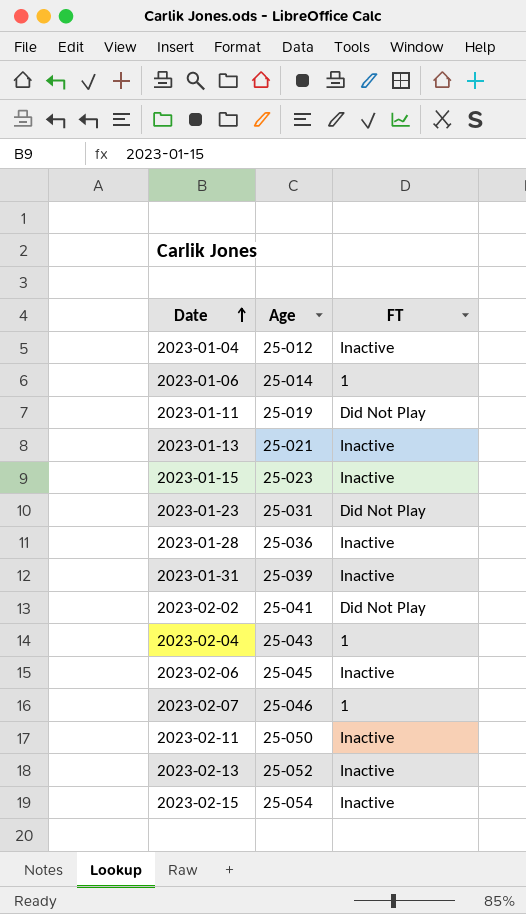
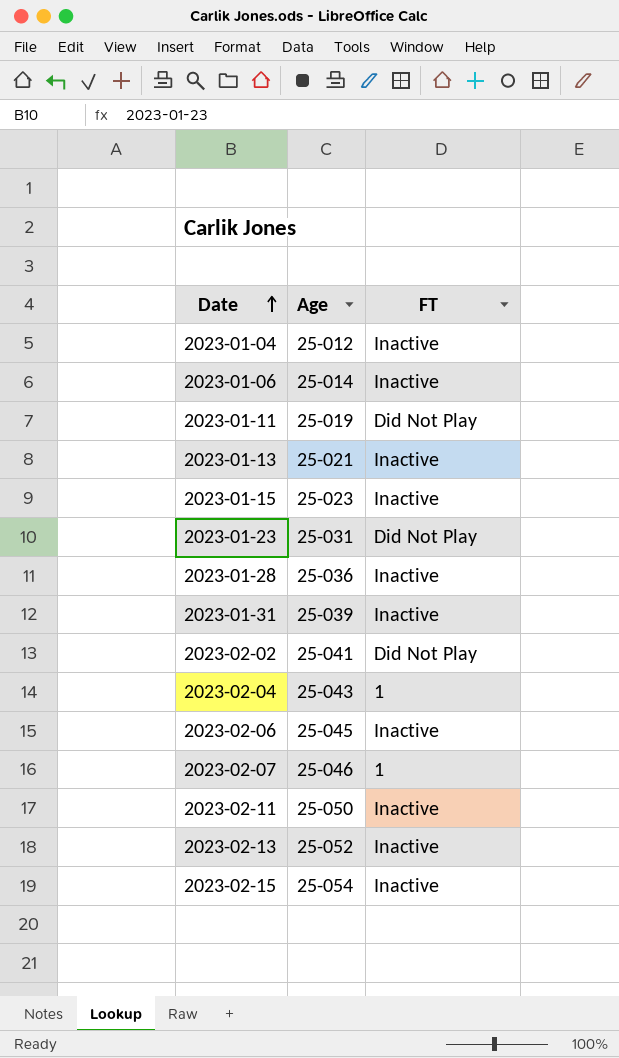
2023-01-06 | FT: 1 -> Inactive

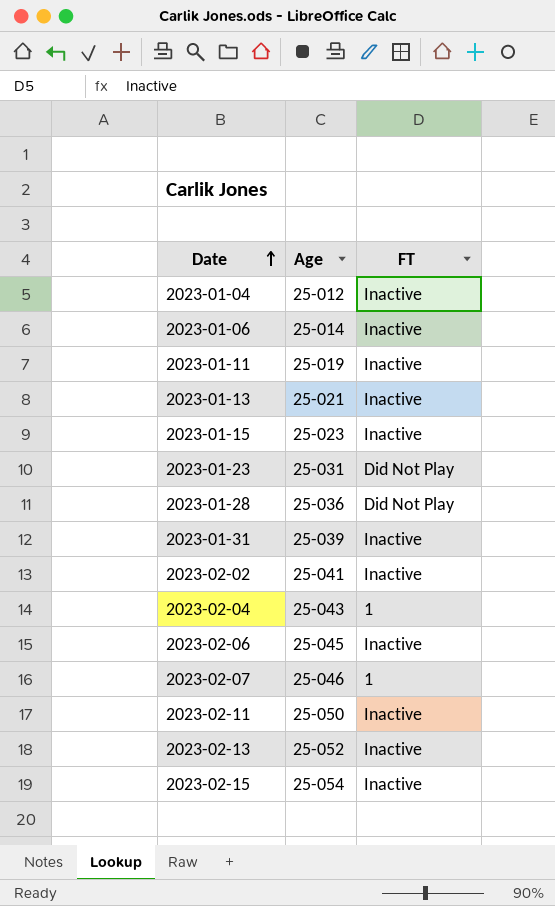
2023-01-11 | FT: Did Not Play -> Inactive
2023-01-28 | FT: Inactive -> Did Not Play
2023-02-02 | FT: Did Not Play -> Inactive

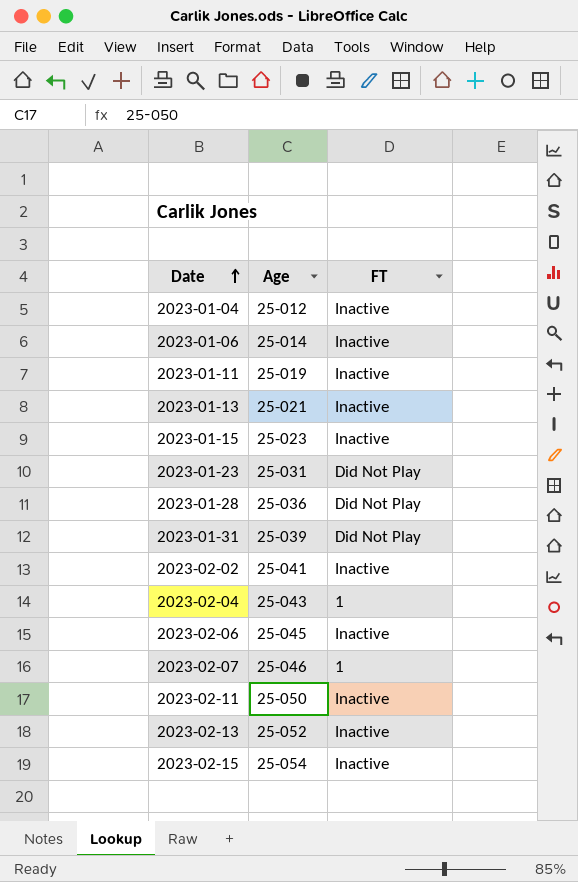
2023-01-31 | FT: Inactive -> Did Not Play

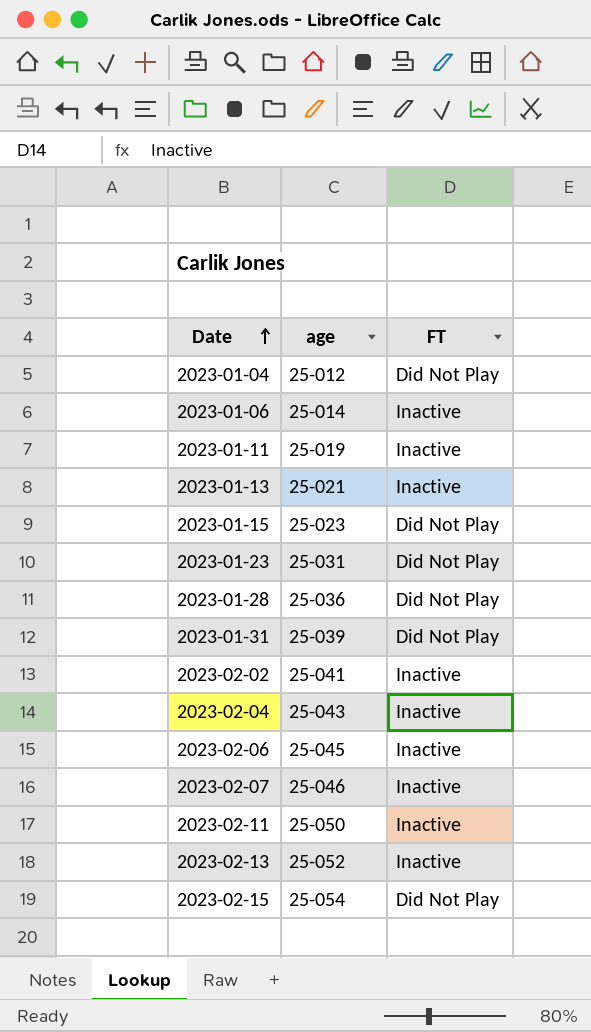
column name: Age -> age
2023-01-04 | FT: Inactive -> Did Not Play
2023-01-15 | FT: Inactive -> Did Not Play
2023-02-04 | FT: 1 -> Inactive
2023-02-07 | FT: 1 -> Inactive
2023-02-15 | FT: Inactive -> Did Not Play

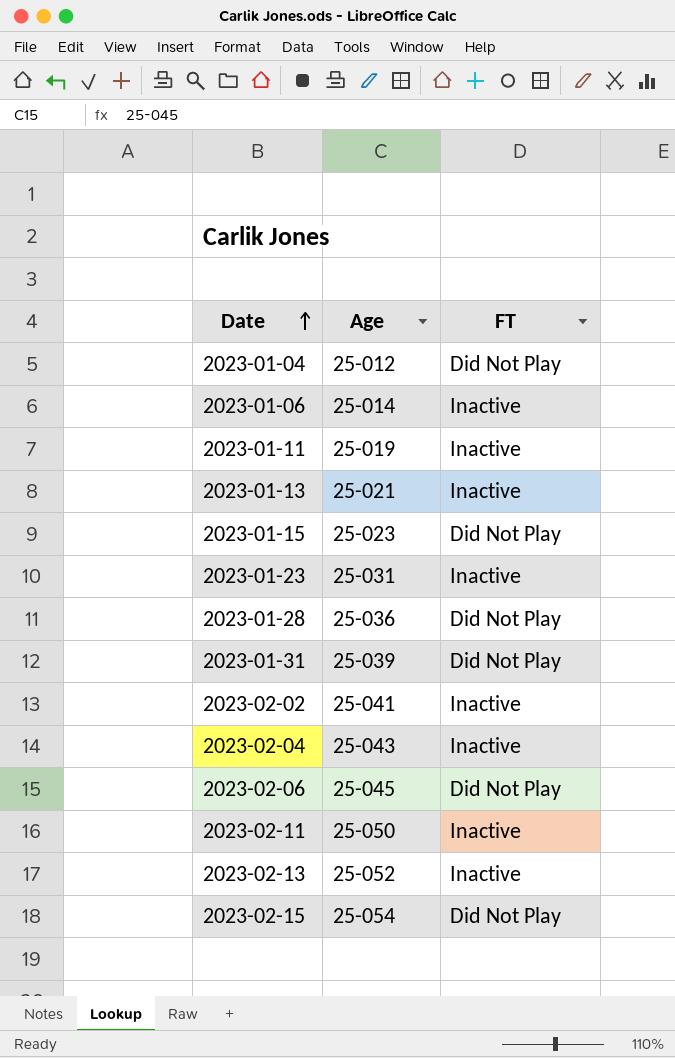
column name: age -> Age
row 2023-02-07: 25-046 | Inactive -> none
2023-01-23 | FT: Did Not Play -> Inactive
2023-02-06 | FT: Inactive -> Did Not Play

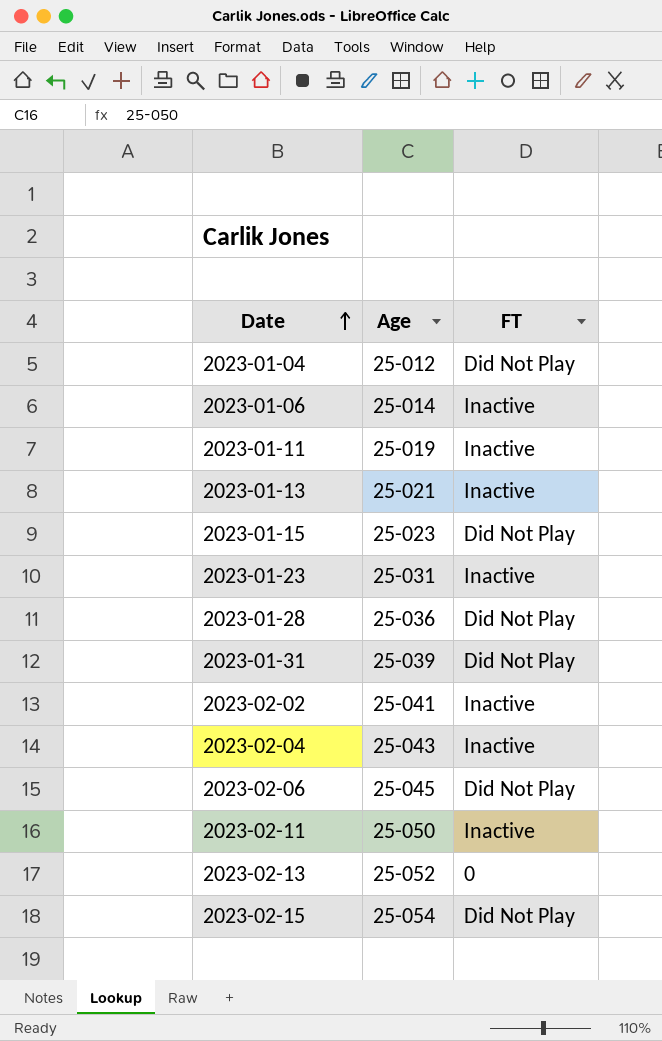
2023-02-13 | FT: Inactive -> 0

